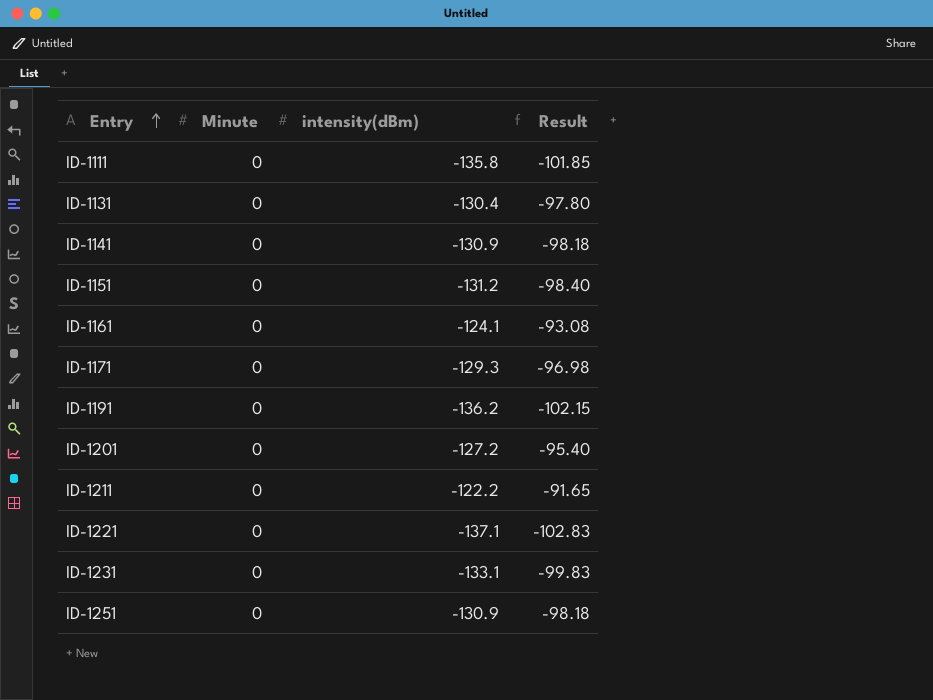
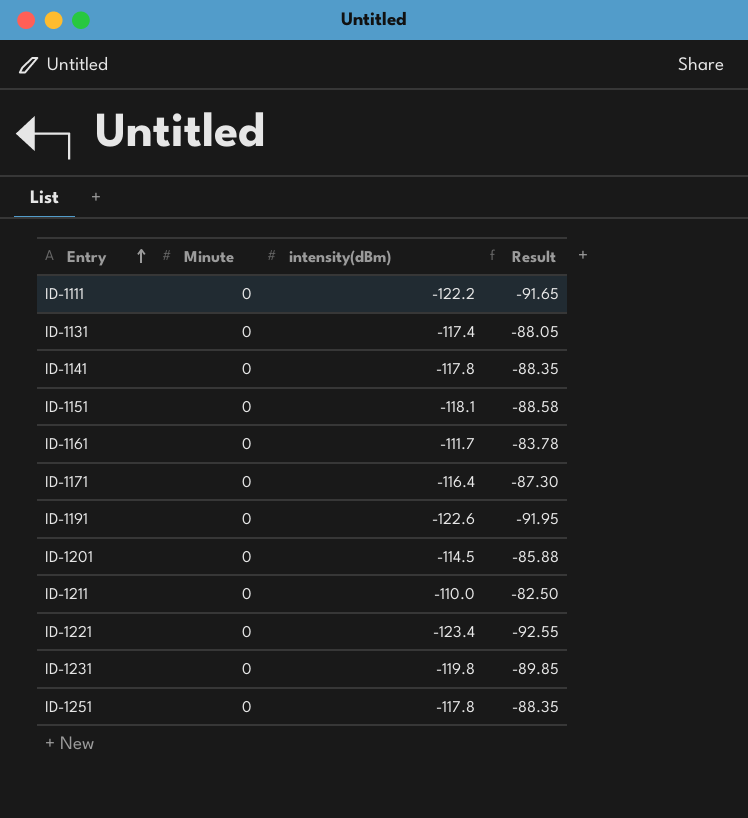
ID-1111 | intensity(dBm): -135.8 -> -122.2
ID-1111 | Result: -101.85 -> -91.65
ID-1131 | intensity(dBm): -130.4 -> -117.4
ID-1131 | Result: -97.80 -> -88.05
ID-1141 | intensity(dBm): -130.9 -> -117.8
ID-1141 | Result: -98.18 -> -88.35
ID-1151 | intensity(dBm): -131.2 -> -118.1
ID-1151 | Result: -98.40 -> -88.58
ID-1161 | intensity(dBm): -124.1 -> -111.7
ID-1161 | Result: -93.08 -> -83.78
ID-1171 | intensity(dBm): -129.3 -> -116.4
ID-1171 | Result: -96.98 -> -87.30
ID-1191 | intensity(dBm): -136.2 -> -122.6
ID-1191 | Result: -102.15 -> -91.95
ID-1201 | intensity(dBm): -127.2 -> -114.5
ID-1201 | Result: -95.40 -> -85.88
ID-1211 | intensity(dBm): -122.2 -> -110.0
ID-1211 | Result: -91.65 -> -82.50
ID-1221 | intensity(dBm): -137.1 -> -123.4
ID-1221 | Result: -102.83 -> -92.55
ID-1231 | intensity(dBm): -133.1 -> -119.8
ID-1231 | Result: -99.83 -> -89.85
ID-1251 | intensity(dBm): -130.9 -> -117.8
ID-1251 | Result: -98.18 -> -88.35

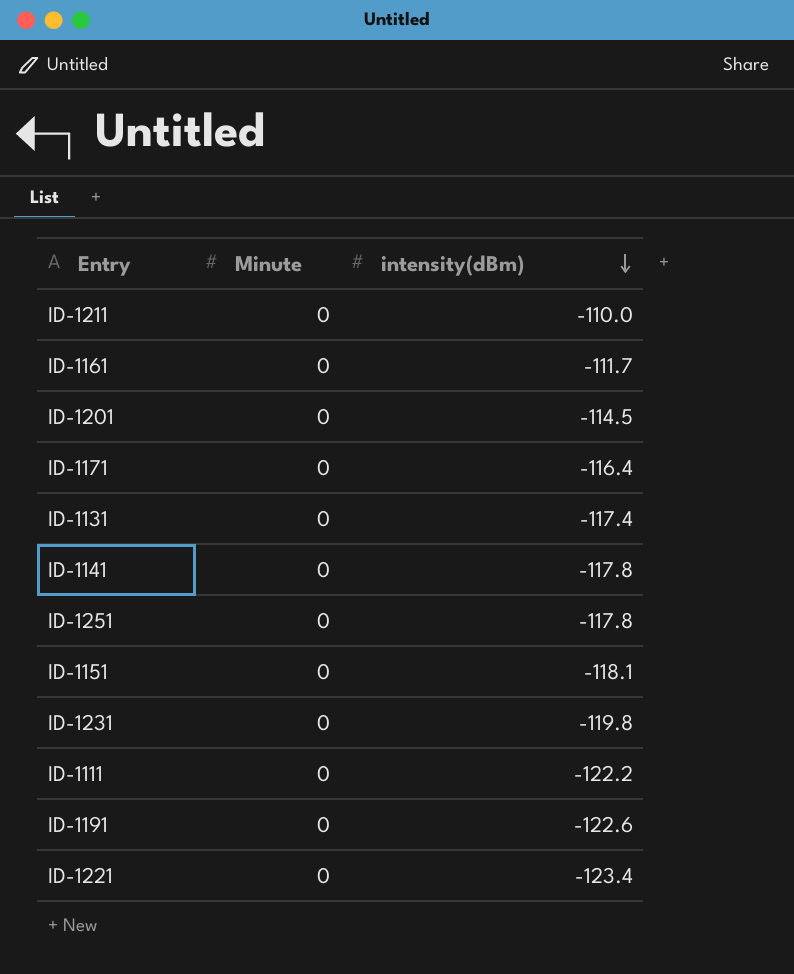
row order: Entry ascending -> intensity(dBm) descending
column Result | formula: [intensity(dBm)] * 0.75 -> none

